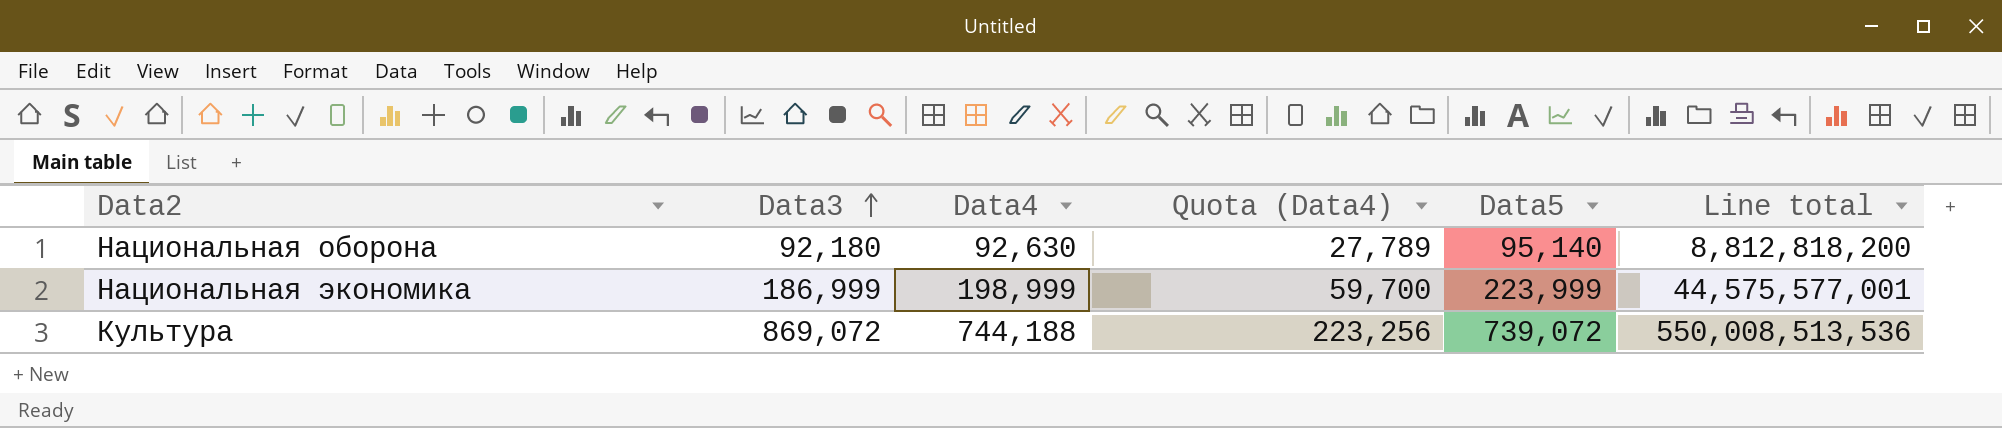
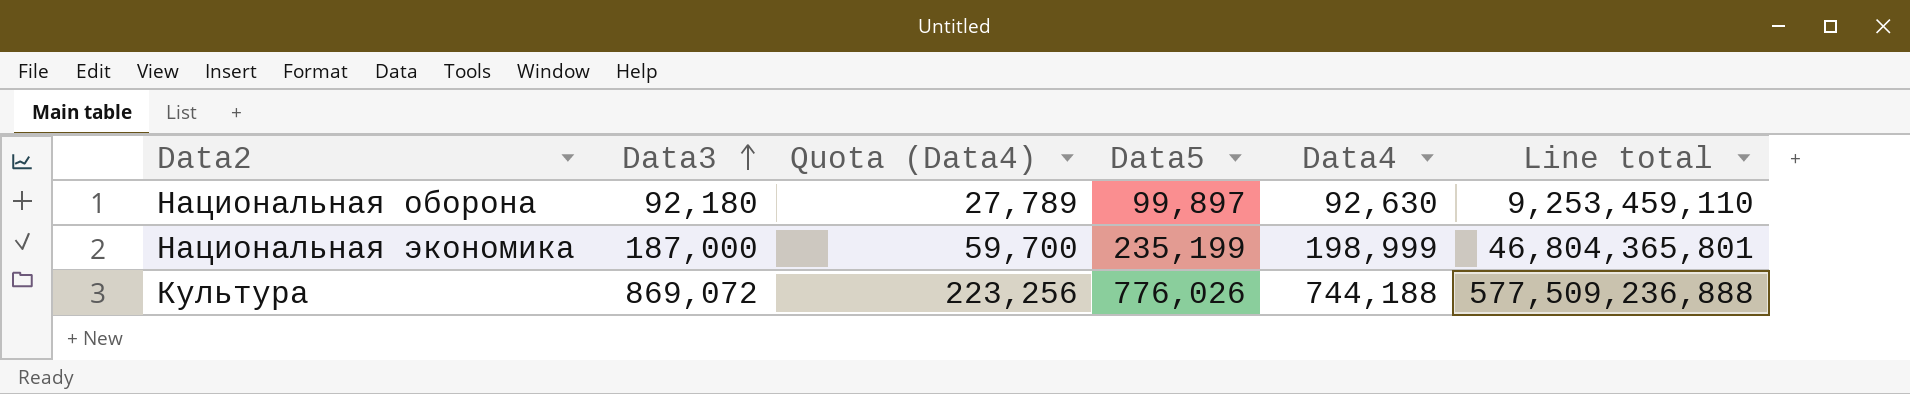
column Data4 | position: 3 -> 5
Национальная оборона | Data5: 95,140 -> 99,897
Национальная оборона | Line total: 8,812,818,200 -> 9,253,459,110
Национальная экономика | Data3: 186,999 -> 187,000
Национальная экономика | Data5: 223,999 -> 235,199
Национальная экономика | Line total: 44,575,577,001 -> 46,804,365,801
Культура | Data5: 739,072 -> 776,026
Культура | Line total: 550,008,513,536 -> 577,509,236,888

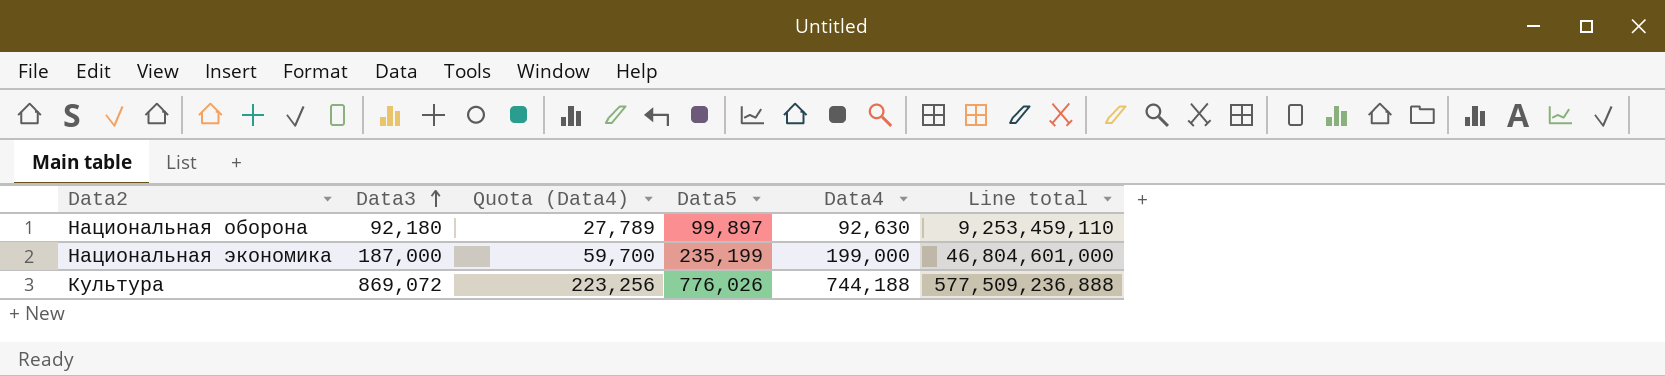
Национальная экономика | Data4: 198,999 -> 199,000
Национальная экономика | Line total: 46,804,365,801 -> 46,804,601,000

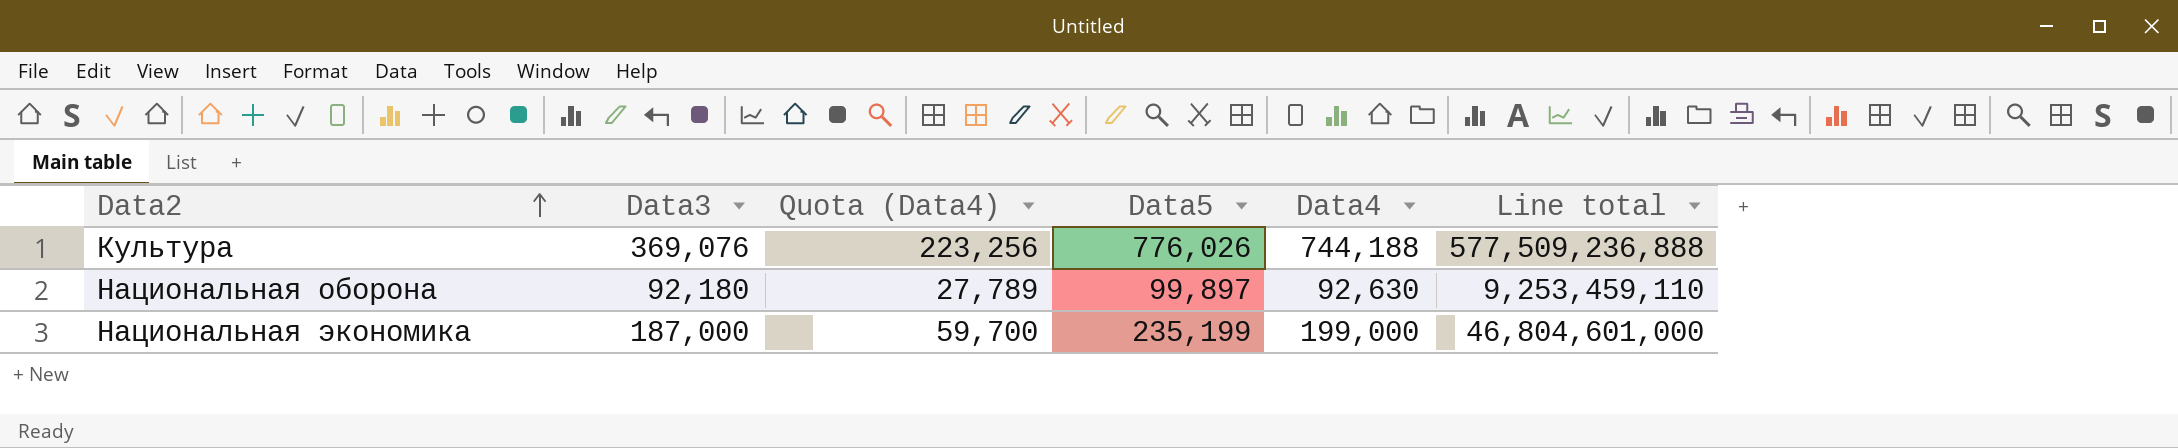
row order: Data3 ascending -> Data2 ascending
Культура | Data3: 869,072 -> 369,076

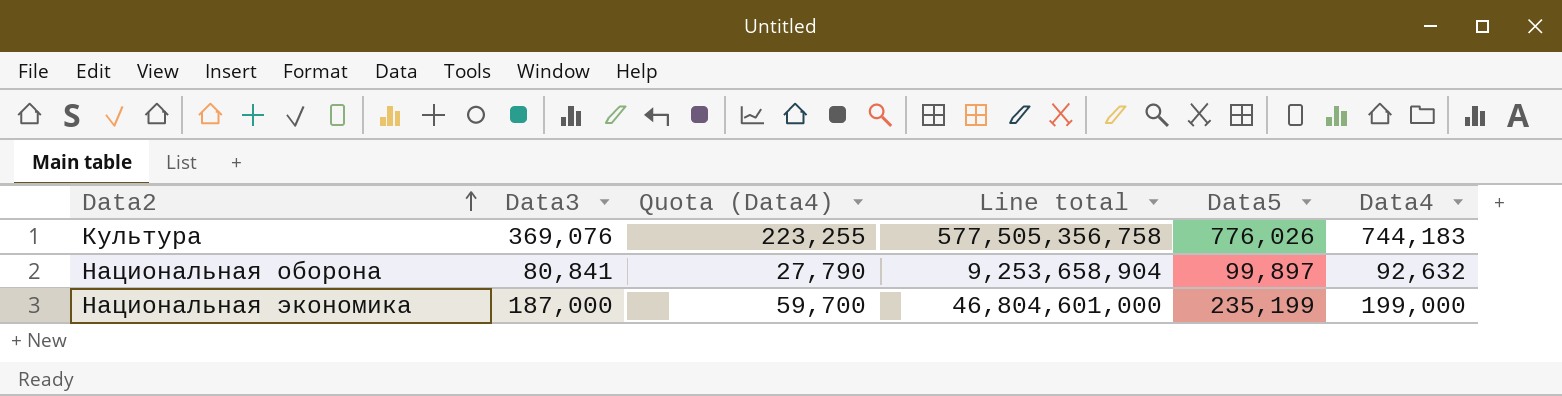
column Line total | position: 6 -> 4
Культура | Quota (Data4): 223,256 -> 223,255
Культура | Line total: 577,509,236,888 -> 577,505,356,758
Культура | Data4: 744,188 -> 744,183
Национальная оборона | Data3: 92,180 -> 80,841
Национальная оборона | Quota (Data4): 27,789 -> 27,790
Национальная оборона | Line total: 9,253,459,110 -> 9,253,658,904
Национальная оборона | Data4: 92,630 -> 92,632

